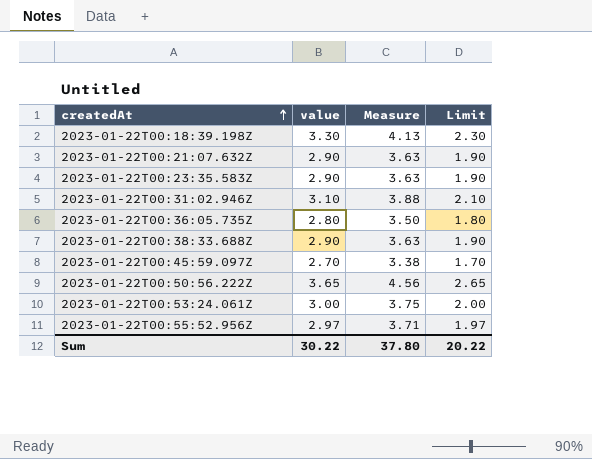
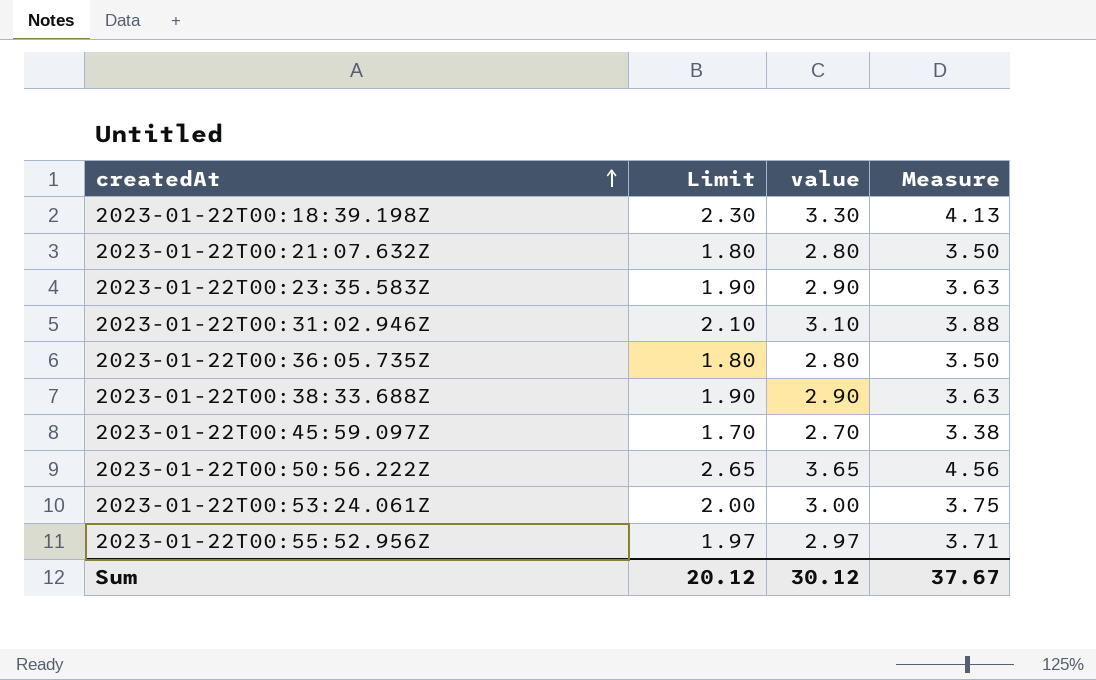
column Limit | position: 4 -> 2
2023-01-22T00:21:07.632Z | Limit: 1.90 -> 1.80
2023-01-22T00:21:07.632Z | value: 2.90 -> 2.80
2023-01-22T00:21:07.632Z | Measure: 3.63 -> 3.50
Sum | Limit: 20.22 -> 20.12
Sum | value: 30.22 -> 30.12
Sum | Measure: 37.80 -> 37.67

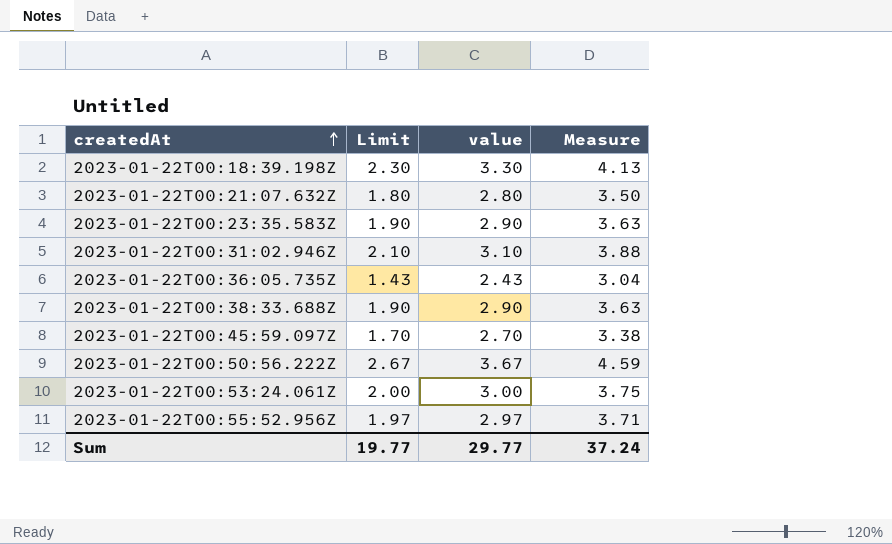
2023-01-22T00:36:05.735Z | Limit: 1.80 -> 1.43
2023-01-22T00:36:05.735Z | value: 2.80 -> 2.43
2023-01-22T00:36:05.735Z | Measure: 3.50 -> 3.04
2023-01-22T00:50:56.222Z | Limit: 2.65 -> 2.67
2023-01-22T00:50:56.222Z | value: 3.65 -> 3.67
2023-01-22T00:50:56.222Z | Measure: 4.56 -> 4.59
Sum | Limit: 20.12 -> 19.77
Sum | value: 30.12 -> 29.77
Sum | Measure: 37.67 -> 37.24

